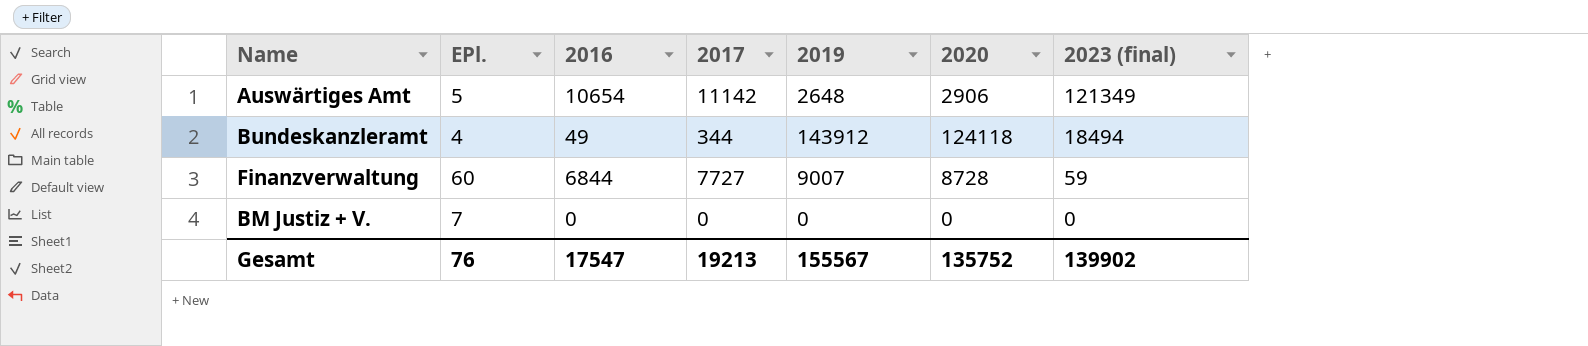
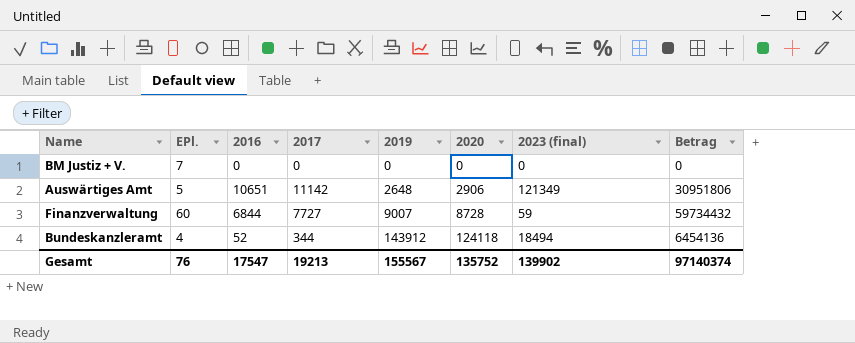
row order: 2023 (final) descending -> 2019 ascending
column Betrag | formula: none -> [2016] * [2020]
Auswärtiges Amt | 2016: 10654 -> 10651
Bundeskanzleramt | 2016: 49 -> 52

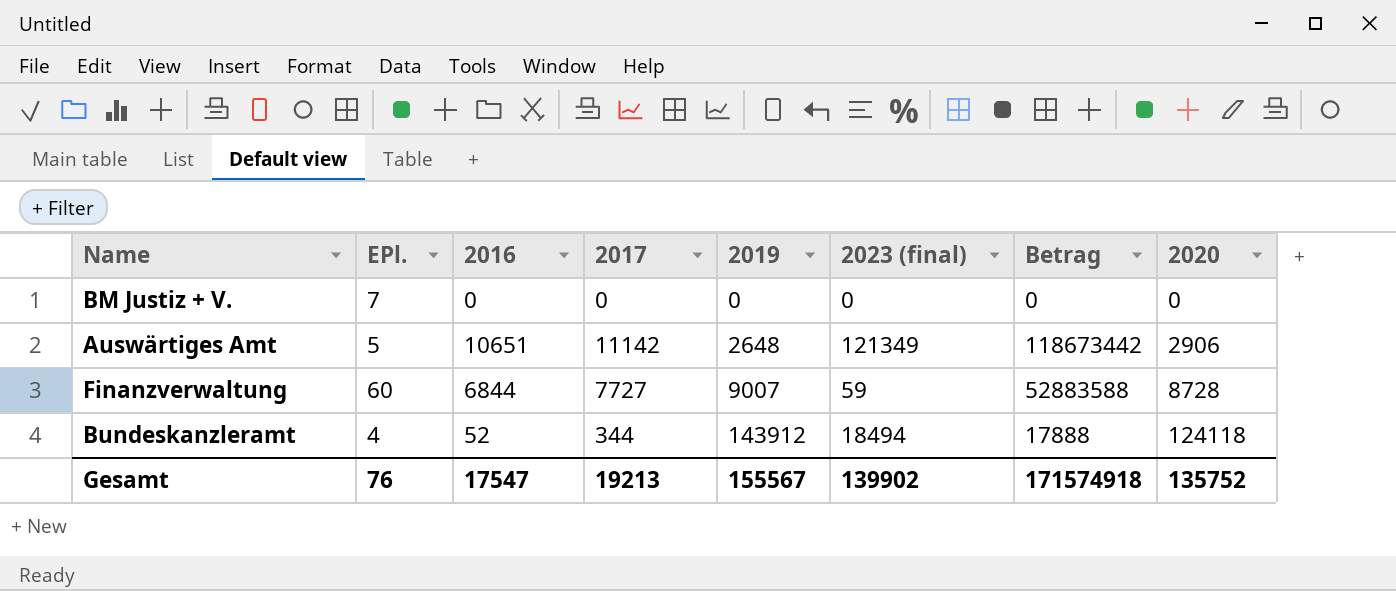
column Betrag | formula: [2016] * [2020] -> [2016] * [2017]
column 2020 | position: 6 -> 8
Gesamt | Betrag: 97140374 -> 171574918

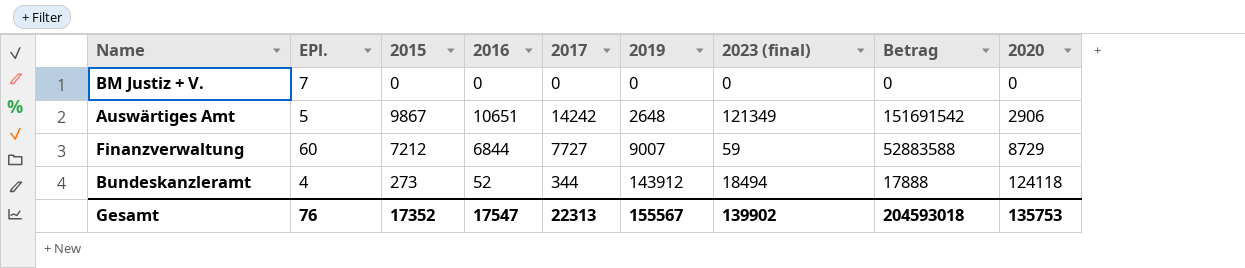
column 2015 | position: none -> 3
Auswärtiges Amt | 2017: 11142 -> 14242
Auswärtiges Amt | Betrag: 118673442 -> 151691542
Finanzverwaltung | 2020: 8728 -> 8729
Gesamt | 2017: 19213 -> 22313
Gesamt | Betrag: 171574918 -> 204593018
Gesamt | 2020: 135752 -> 135753

